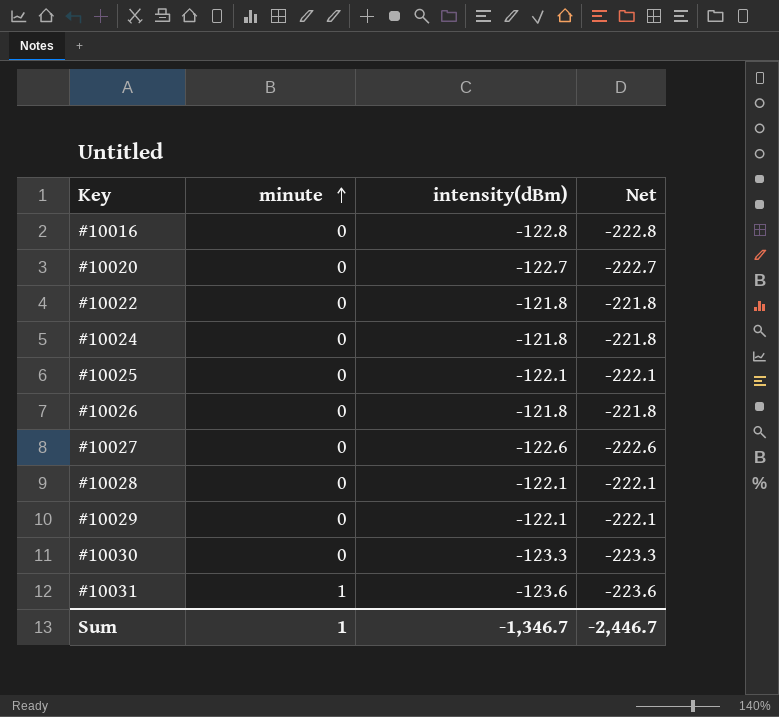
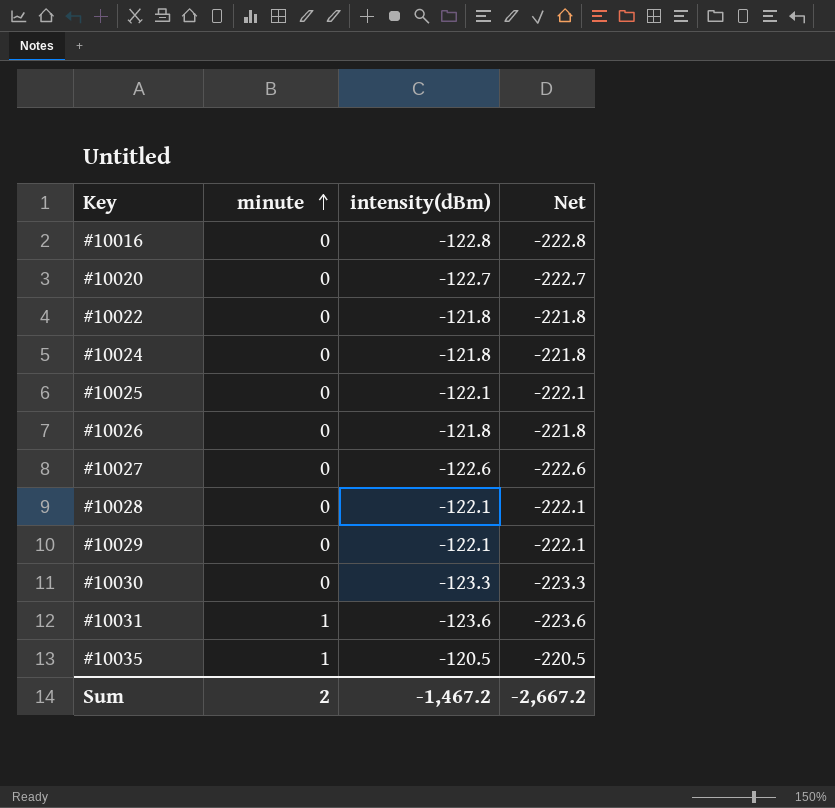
row #10035: none -> 1 | -120.5 | -220.5
Sum | minute: 1 -> 2
Sum | intensity(dBm): -1,346.7 -> -1,467.2
Sum | Net: -2,446.7 -> -2,667.2

